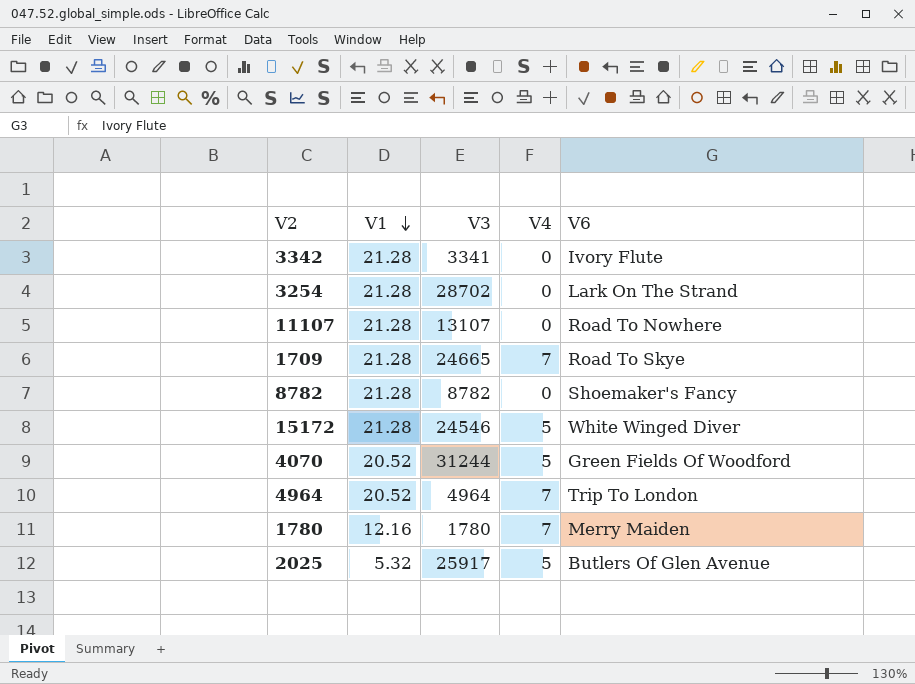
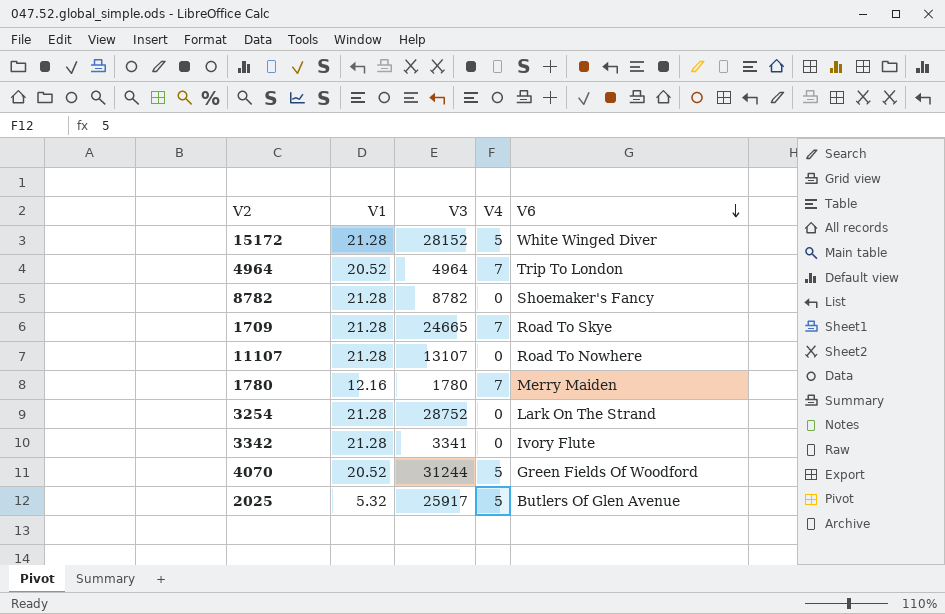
row order: V1 descending -> V6 descending
15172 | V3: 24546 -> 28152
3254 | V3: 28702 -> 28752

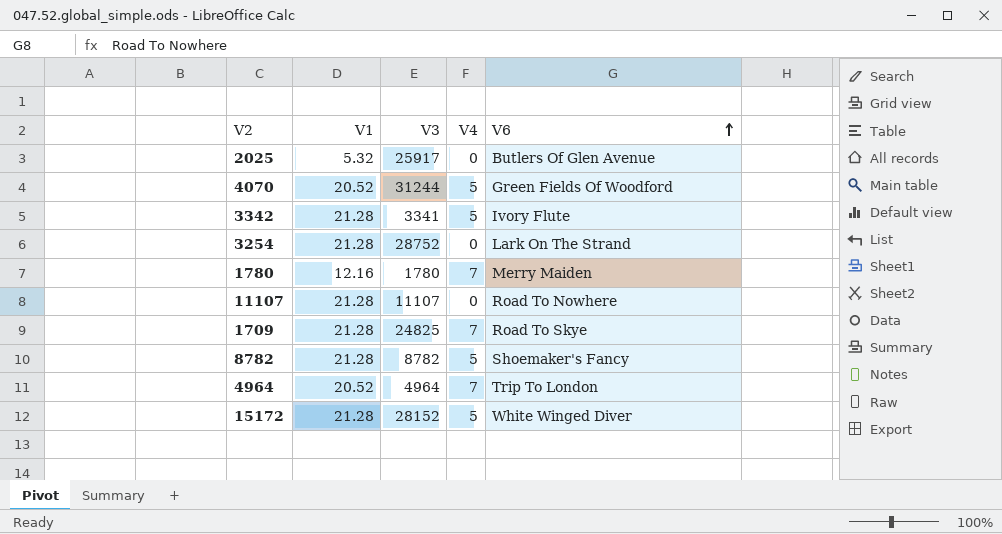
row order: V6 descending -> V6 ascending
2025 | V4: 5 -> 0
3342 | V4: 0 -> 5
11107 | V3: 13107 -> 11107
1709 | V3: 24665 -> 24825
8782 | V4: 0 -> 5

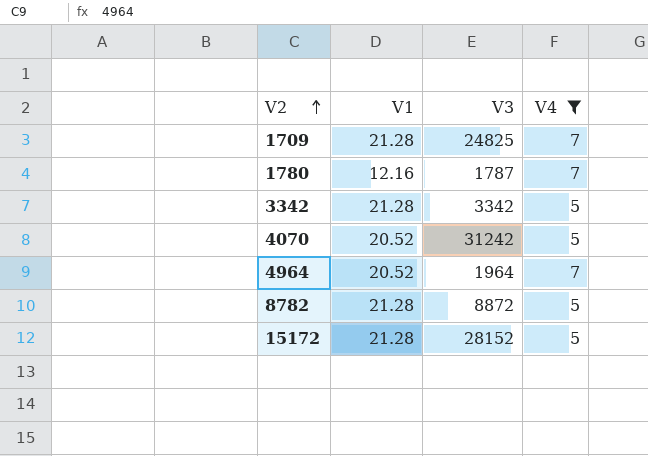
filter: none -> V4 != 0
row order: V6 ascending -> V2 ascending
column V6 | position: 5 -> none
1780 | V3: 1780 -> 1787
3342 | V3: 3341 -> 3342
4070 | V3: 31244 -> 31242
4964 | V3: 4964 -> 1964
8782 | V3: 8782 -> 8872

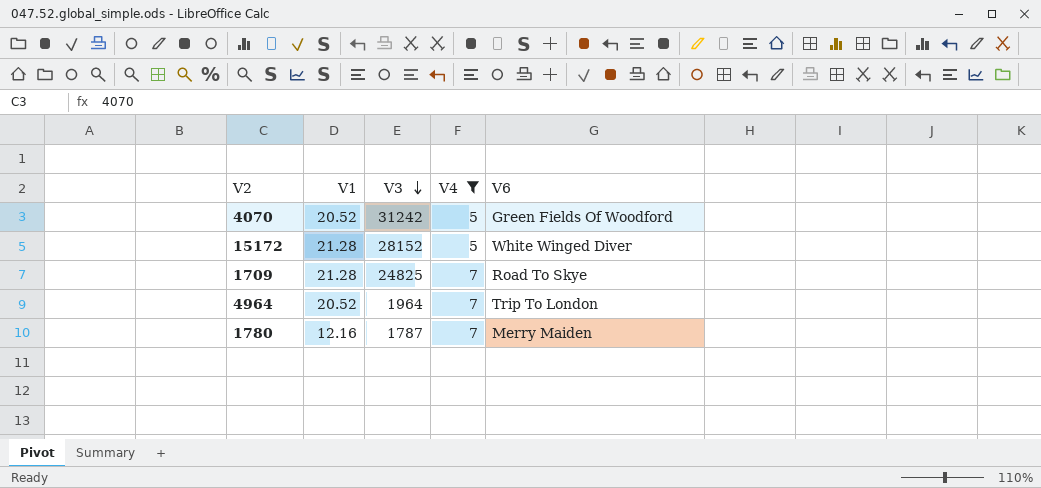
row order: V2 ascending -> V3 descending
column V6 | position: none -> 5
row 3342: 21.28 | 3342 | 5 -> none
row 8782: 21.28 | 8872 | 5 -> none

